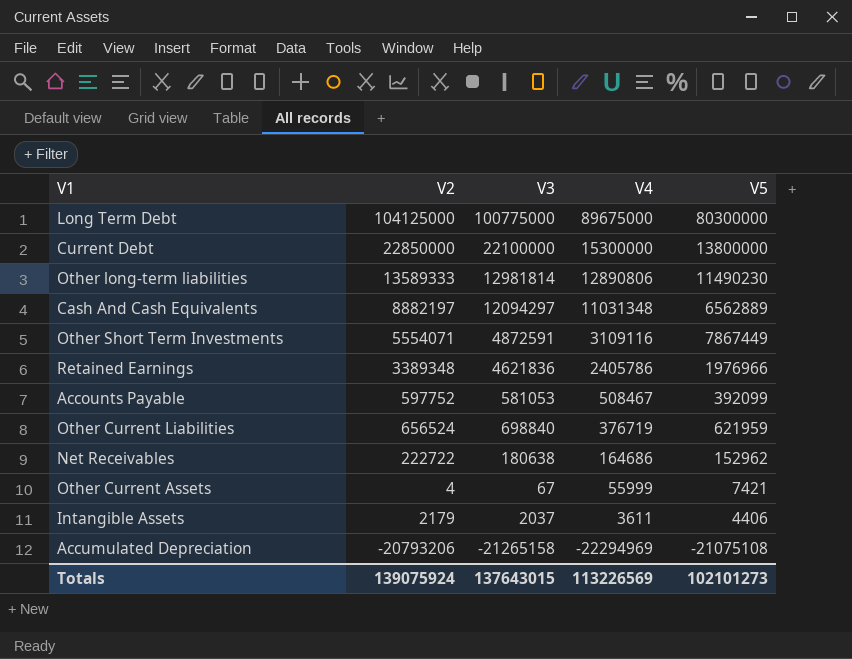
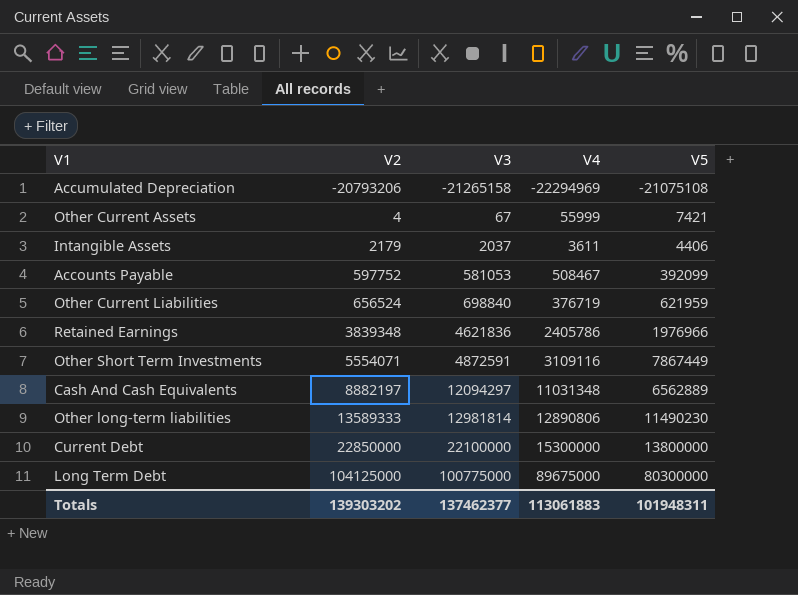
row order: V4 descending -> V2 ascending
row Net Receivables: 222722 | 180638 | 164686 | 152962 -> none
Retained Earnings | V2: 3389348 -> 3839348
Totals | V2: 139075924 -> 139303202
Totals | V3: 137643015 -> 137462377
Totals | V4: 113226569 -> 113061883
Totals | V5: 102101273 -> 101948311

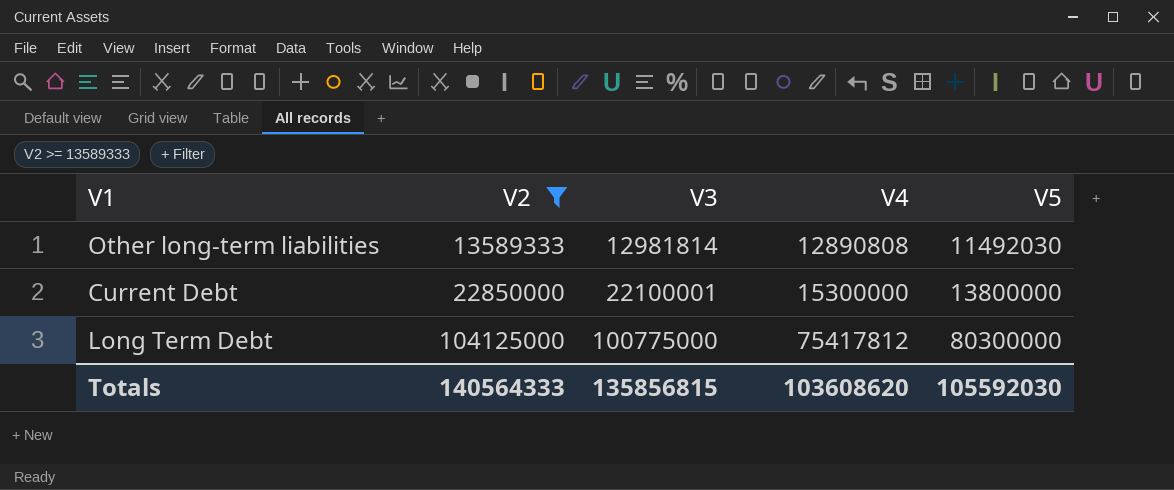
filter: none -> V2 >= 13589333
Other long-term liabilities | V4: 12890806 -> 12890808
Other long-term liabilities | V5: 11490230 -> 11492030
Current Debt | V3: 22100000 -> 22100001
Long Term Debt | V4: 89675000 -> 75417812
Totals | V2: 139303202 -> 140564333
Totals | V3: 137462377 -> 135856815
Totals | V4: 113061883 -> 103608620
Totals | V5: 101948311 -> 105592030

